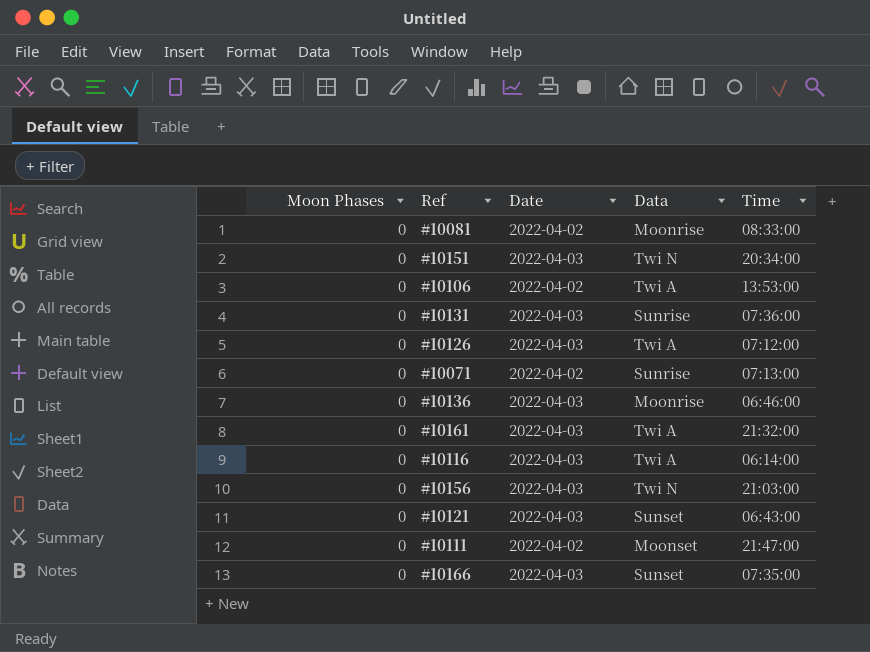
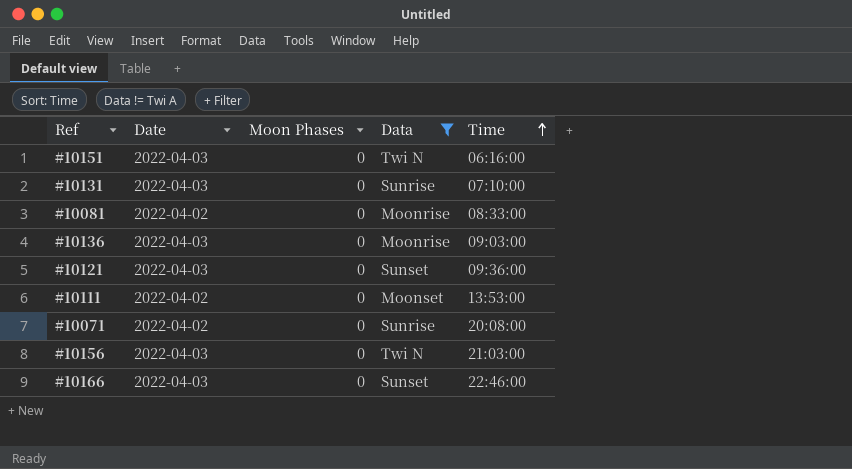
filter: none -> Data != Twi A
row order: none -> Time ascending
column Moon Phases | position: 1 -> 3
#10151 | Time: 20:34:00 -> 06:16:00
#10131 | Time: 07:36:00 -> 07:10:00
#10136 | Time: 06:46:00 -> 09:03:00
#10121 | Time: 06:43:00 -> 09:36:00
#10111 | Time: 21:47:00 -> 13:53:00
#10071 | Time: 07:13:00 -> 20:08:00
#10166 | Time: 07:35:00 -> 22:46:00

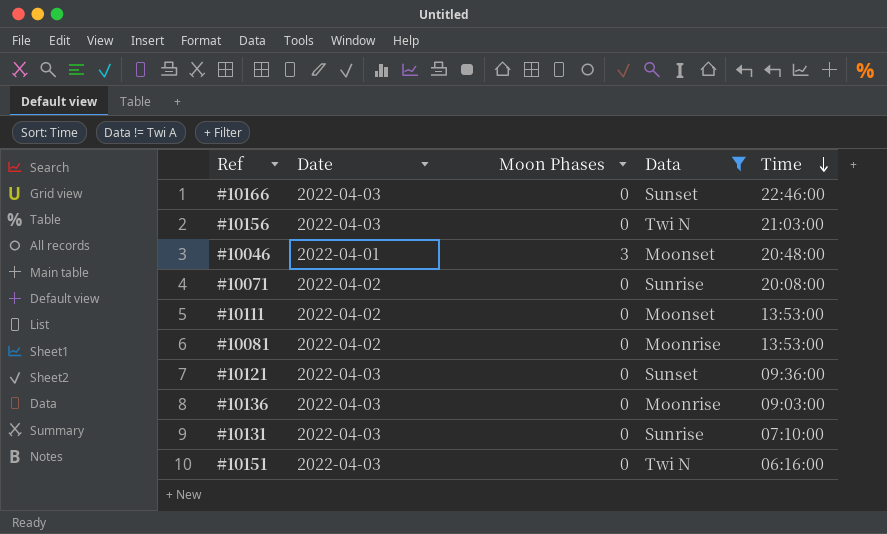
row order: Time ascending -> Time descending
row #10046: none -> 2022-04-01 | 3 | Moonset | 20:48:00
#10081 | Time: 08:33:00 -> 13:53:00

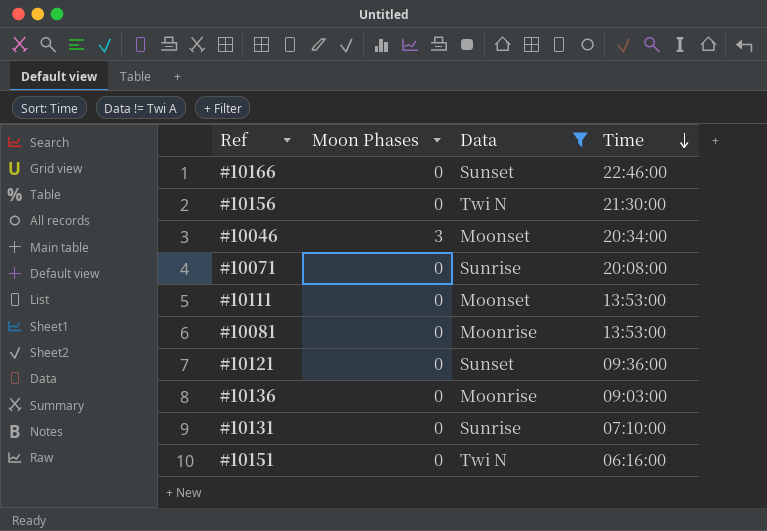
column Date | position: 2 -> none
#10156 | Time: 21:03:00 -> 21:30:00
#10046 | Time: 20:48:00 -> 20:34:00

